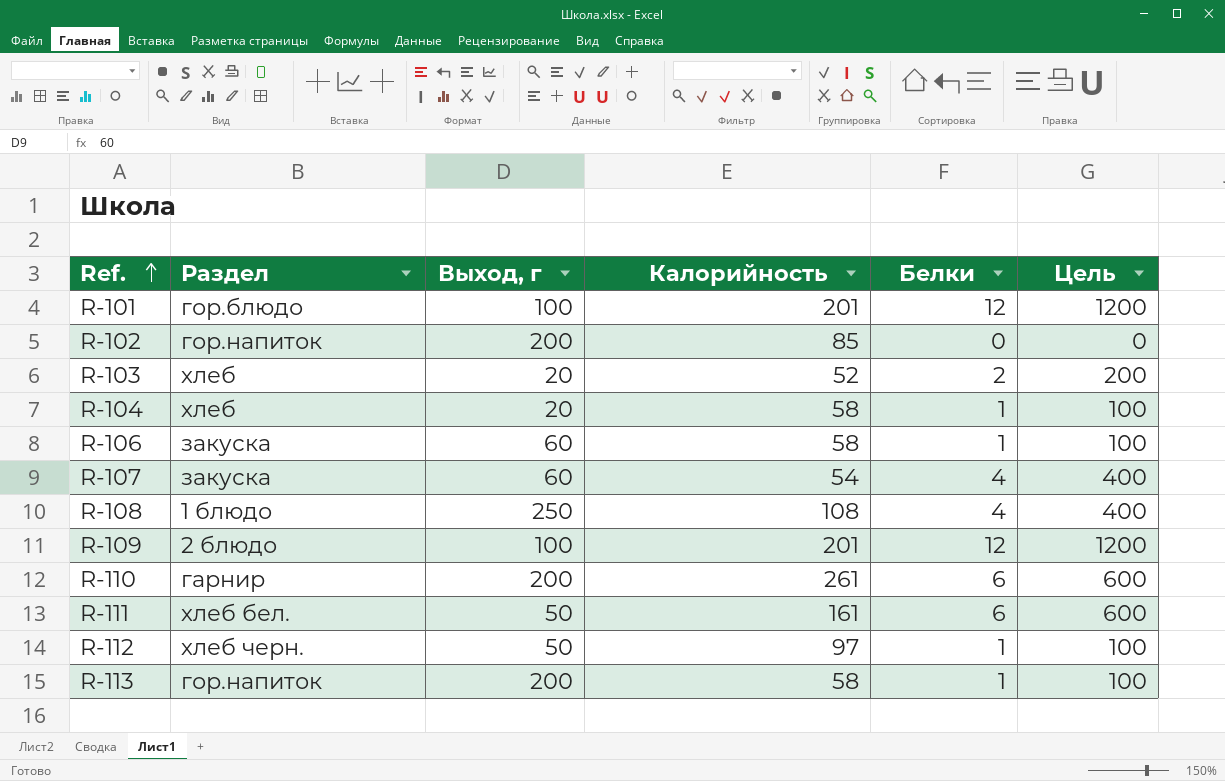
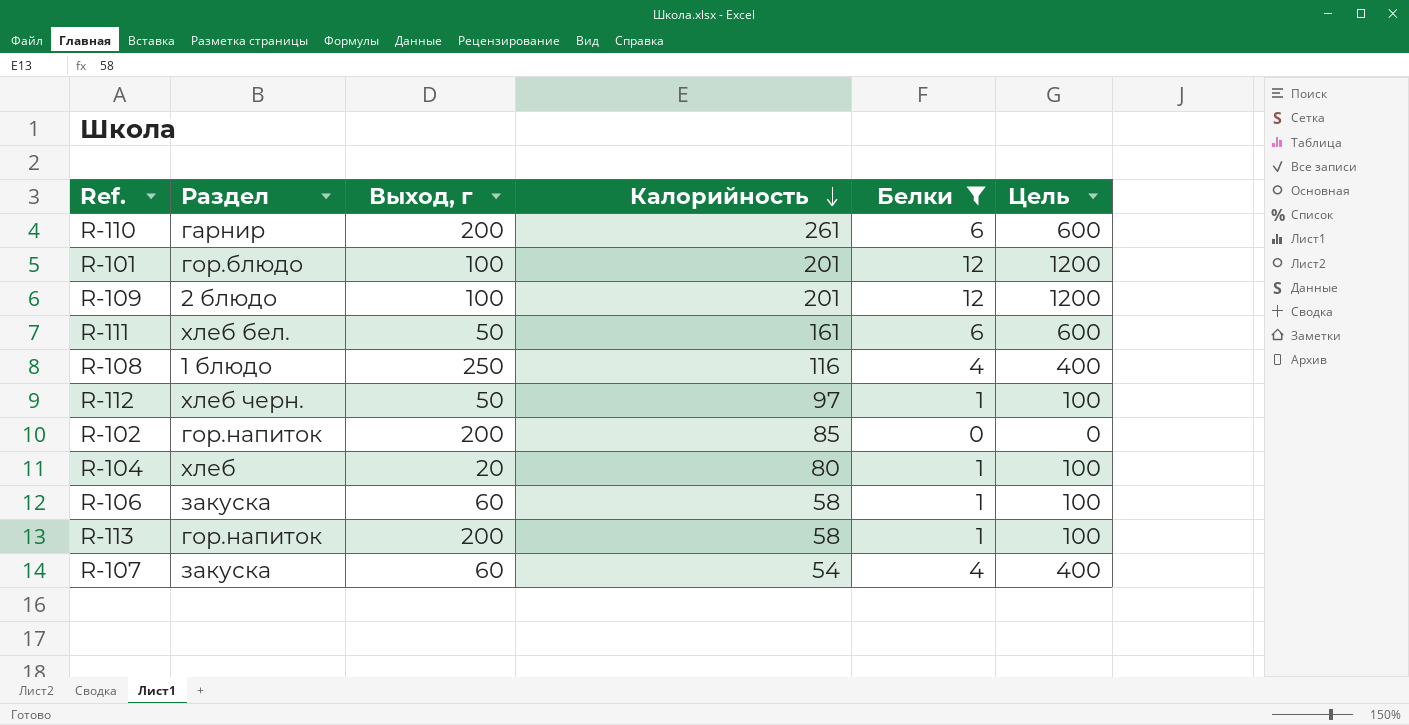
filter: none -> Белки != 2
row order: Ref. ascending -> Калорийность descending
R-108 | Калорийность: 108 -> 116
R-104 | Калорийность: 58 -> 80

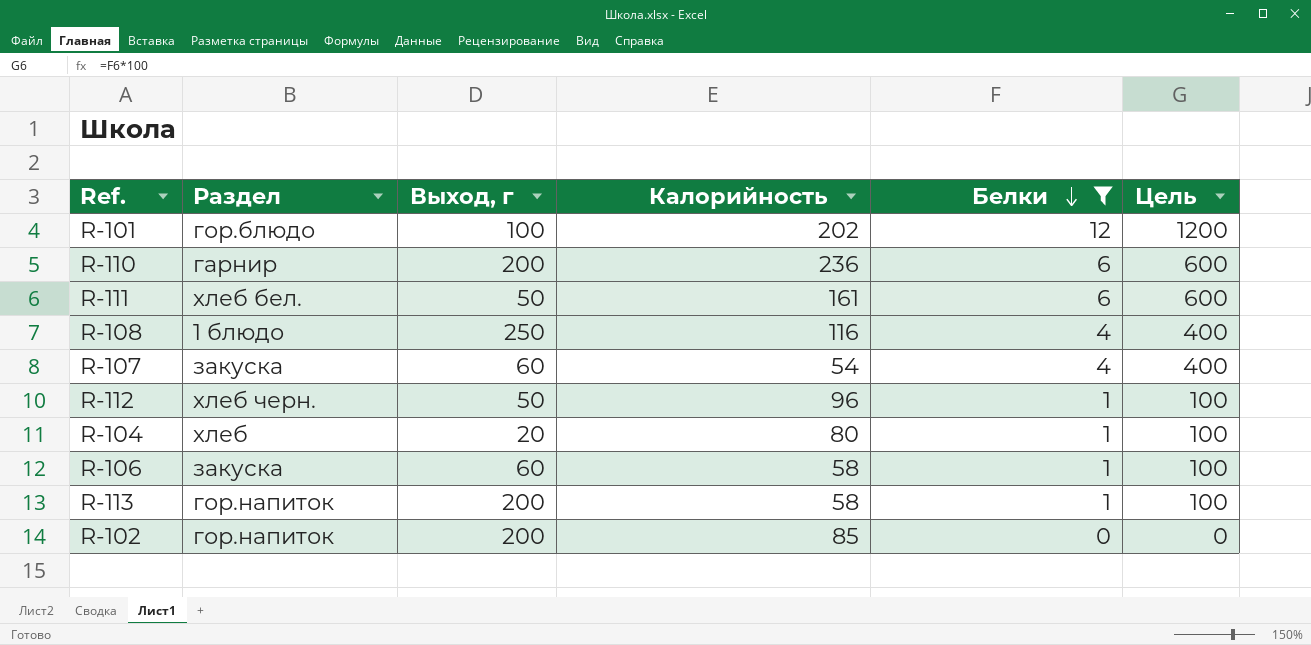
row order: Калорийность descending -> Белки descending
row R-109: 2 блюдо | 100 | 201 | 12 | 1200 -> none
R-101 | Калорийность: 201 -> 202
R-110 | Калорийность: 261 -> 236
R-112 | Калорийность: 97 -> 96

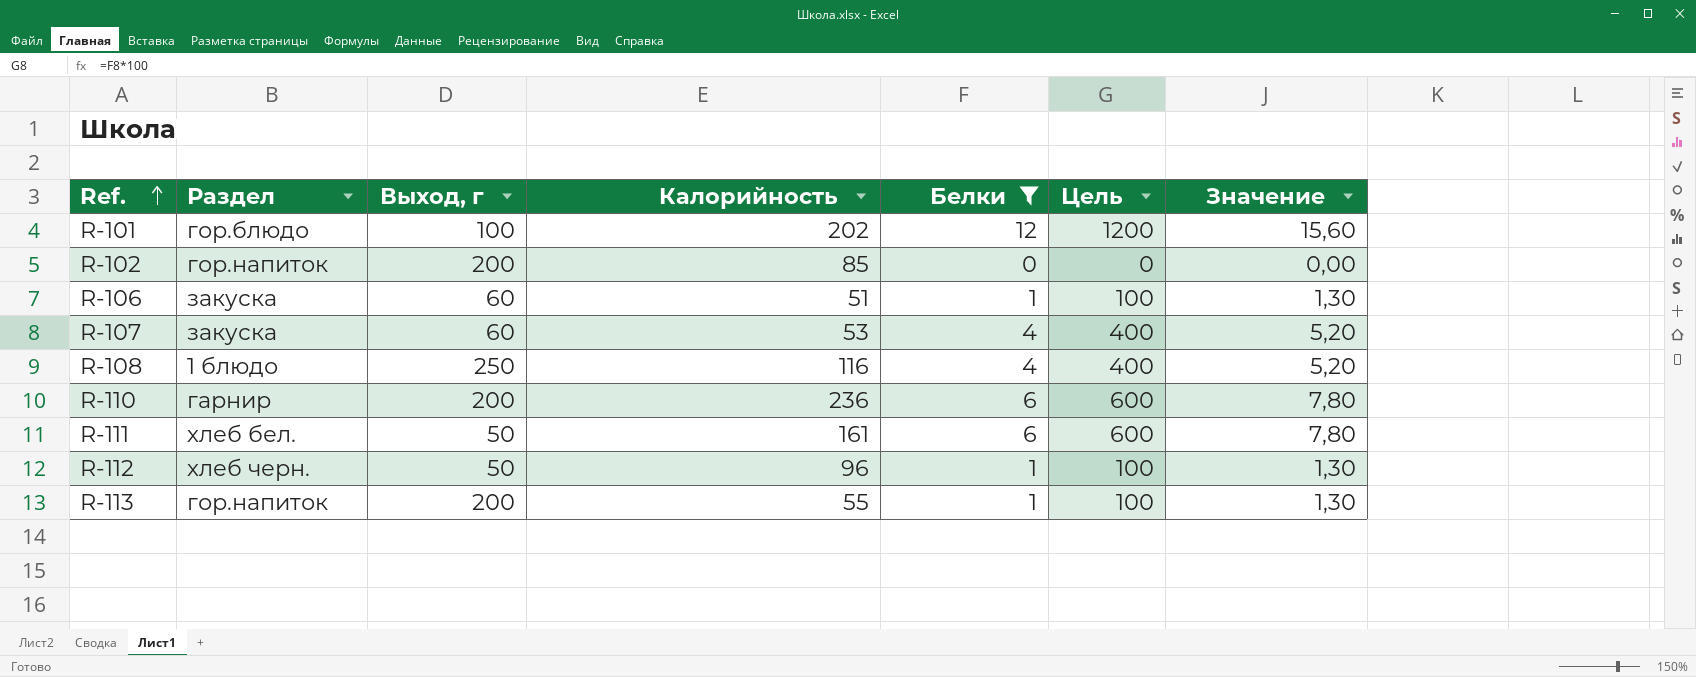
row order: Белки descending -> Ref. ascending
column Значение | formula: none -> [Белки] * 1,3
row R-104: хлеб | 20 | 80 | 1 | 100 -> none
R-106 | Калорийность: 58 -> 51
R-107 | Калорийность: 54 -> 53
R-113 | Калорийность: 58 -> 55

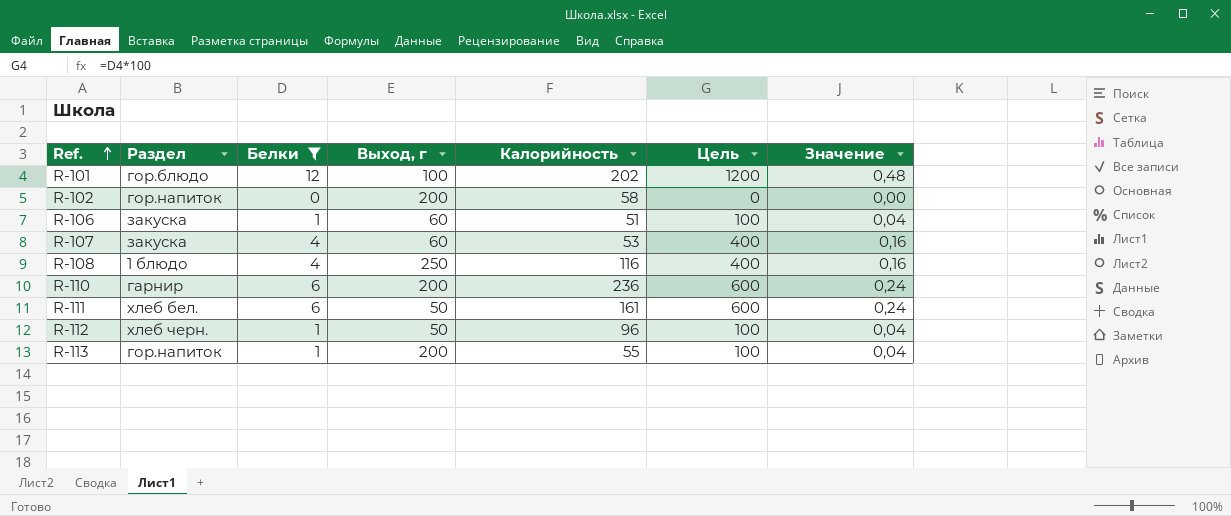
column Белки | position: 5 -> 3
column Значение | formula: [Белки] * 1,3 -> [Белки] * 0,04
R-102 | Калорийность: 85 -> 58

